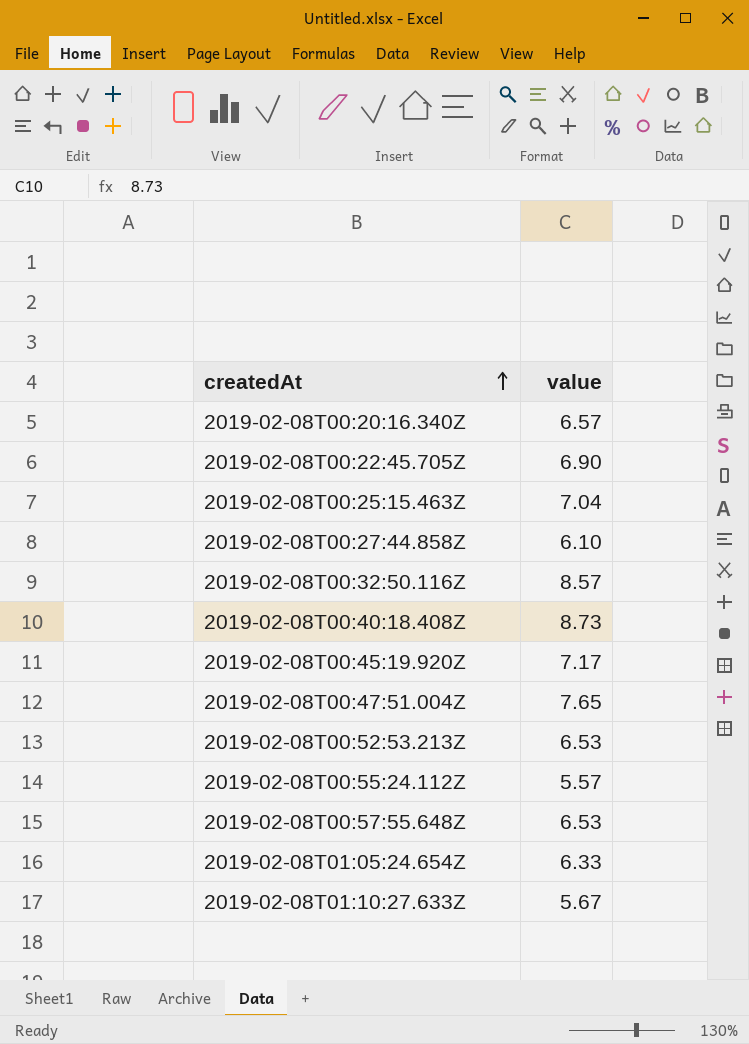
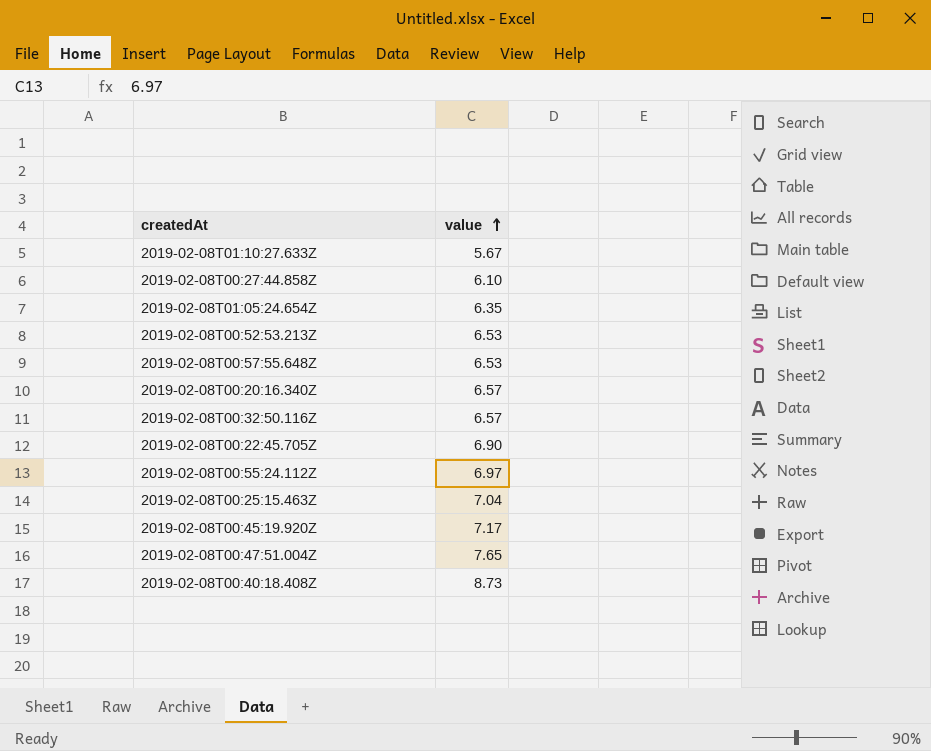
row order: createdAt ascending -> value ascending
2019-02-08T01:05:24.654Z | value: 6.33 -> 6.35
2019-02-08T00:32:50.116Z | value: 8.57 -> 6.57
2019-02-08T00:55:24.112Z | value: 5.57 -> 6.97

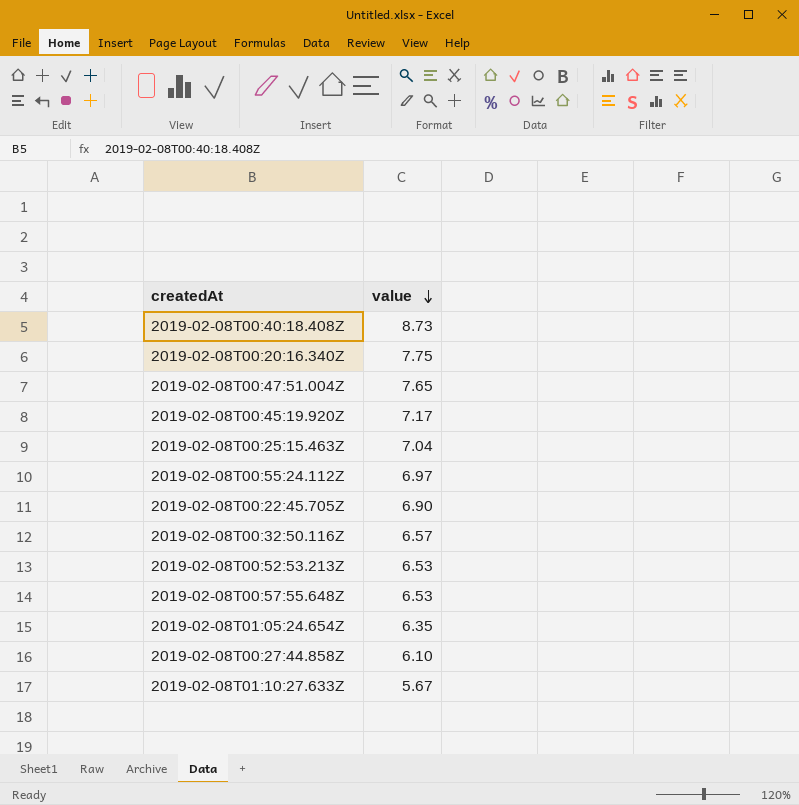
row order: value ascending -> value descending
2019-02-08T00:20:16.340Z | value: 6.57 -> 7.75

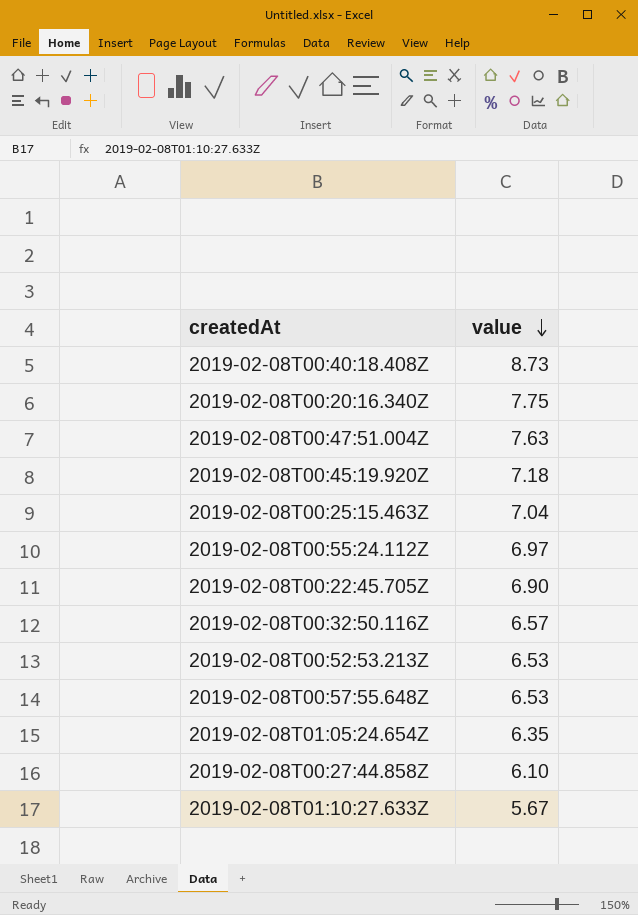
2019-02-08T00:47:51.004Z | value: 7.65 -> 7.63
2019-02-08T00:45:19.920Z | value: 7.17 -> 7.18

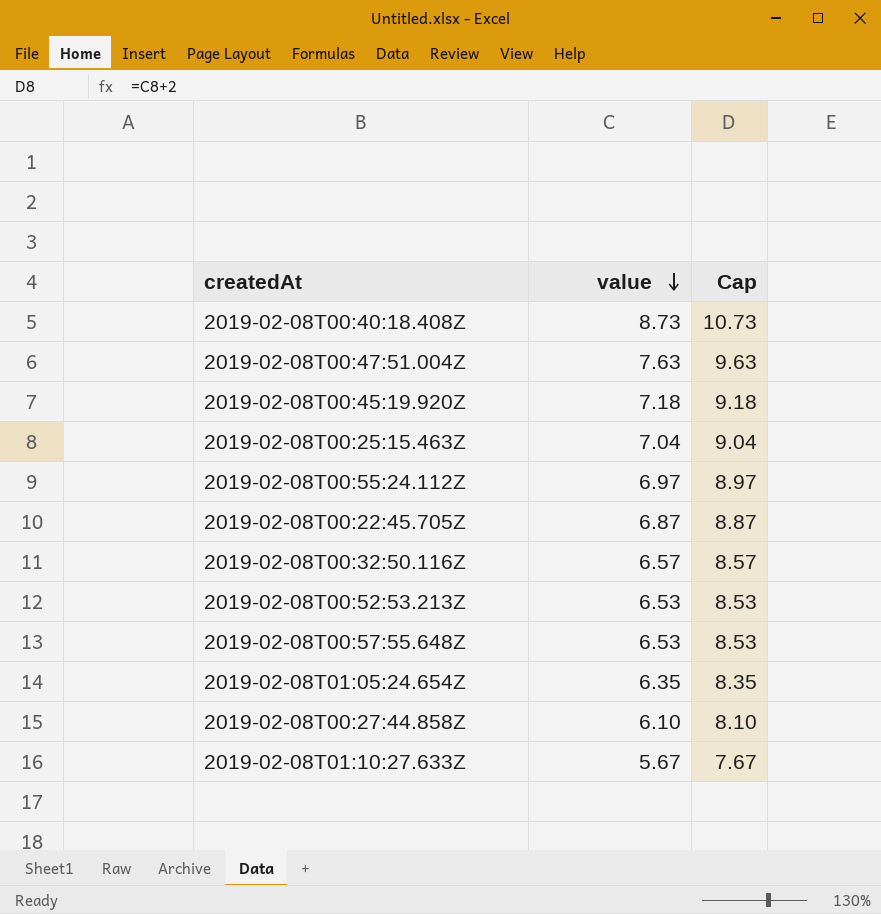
column Cap | formula: none -> [value] + 2
row 2019-02-08T00:20:16.340Z: 7.75 -> none
2019-02-08T00:22:45.705Z | value: 6.90 -> 6.87

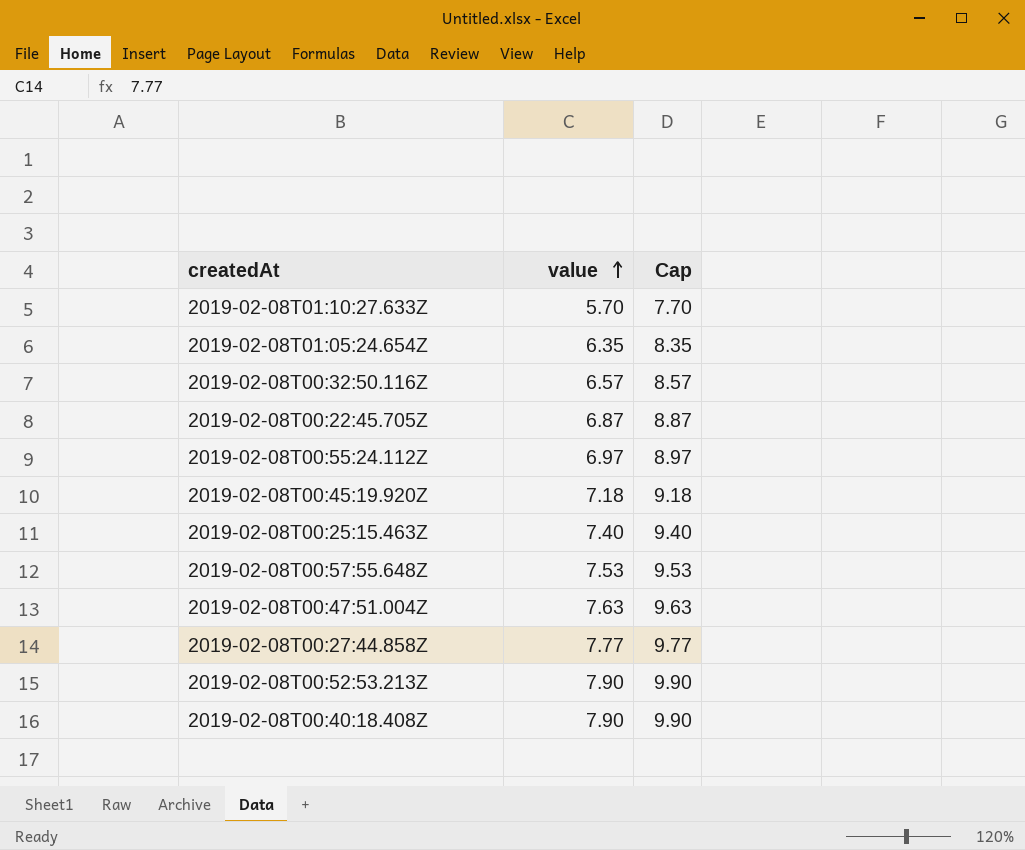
row order: value descending -> value ascending
2019-02-08T01:10:27.633Z | value: 5.67 -> 5.70
2019-02-08T01:10:27.633Z | Cap: 7.67 -> 7.70
2019-02-08T00:25:15.463Z | value: 7.04 -> 7.40
2019-02-08T00:25:15.463Z | Cap: 9.04 -> 9.40
2019-02-08T00:57:55.648Z | value: 6.53 -> 7.53
2019-02-08T00:57:55.648Z | Cap: 8.53 -> 9.53
2019-02-08T00:27:44.858Z | value: 6.10 -> 7.77
2019-02-08T00:27:44.858Z | Cap: 8.10 -> 9.77
2019-02-08T00:52:53.213Z | value: 6.53 -> 7.90
2019-02-08T00:52:53.213Z | Cap: 8.53 -> 9.90
2019-02-08T00:40:18.408Z | value: 8.73 -> 7.90
2019-02-08T00:40:18.408Z | Cap: 10.73 -> 9.90

